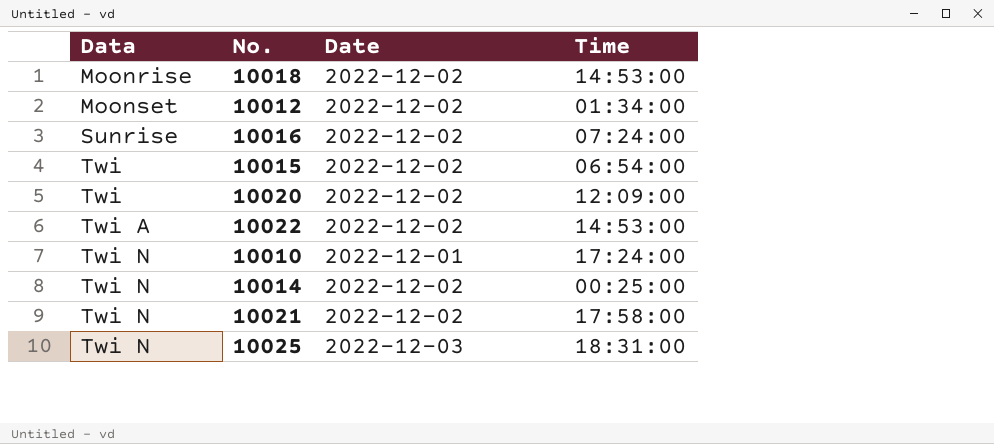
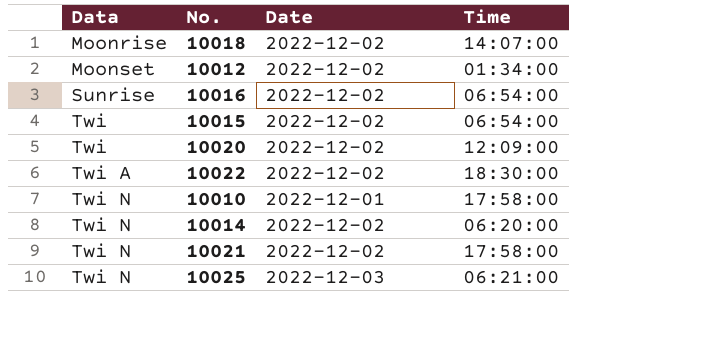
10018 | Time: 14:53:00 -> 14:07:00
10016 | Time: 07:24:00 -> 06:54:00
10022 | Time: 14:53:00 -> 18:30:00
10010 | Time: 17:24:00 -> 17:58:00
10014 | Time: 00:25:00 -> 06:20:00
10025 | Time: 18:31:00 -> 06:21:00

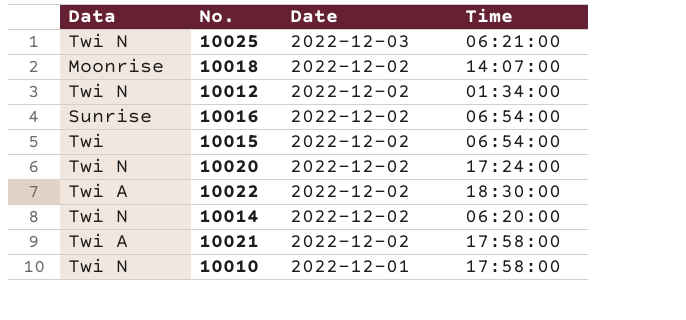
row order: Data ascending -> Date descending
10012 | Data: Moonset -> Twi N
10020 | Data: Twi -> Twi N
10020 | Time: 12:09:00 -> 17:24:00
10021 | Data: Twi N -> Twi A

